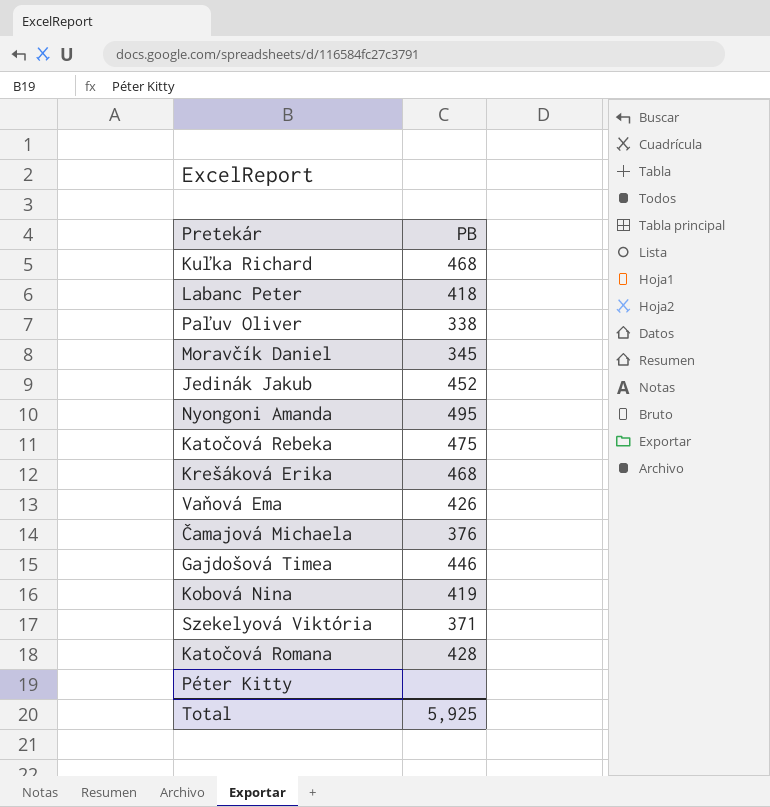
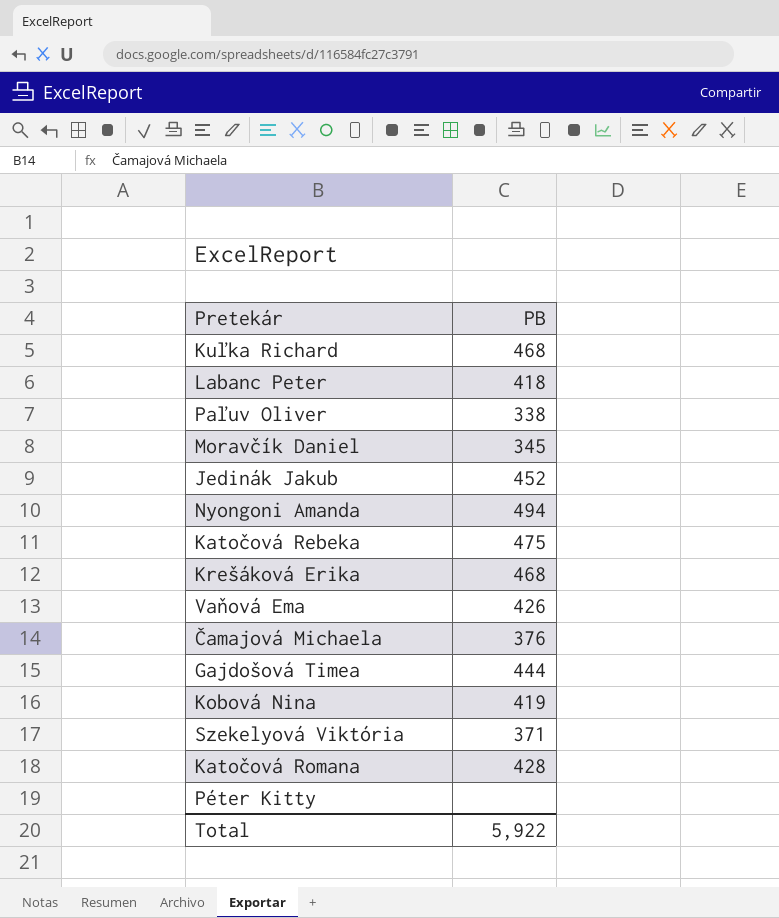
Nyongoni Amanda | PB: 495 -> 494
Gajdošová Timea | PB: 446 -> 444
Total | PB: 5,925 -> 5,922

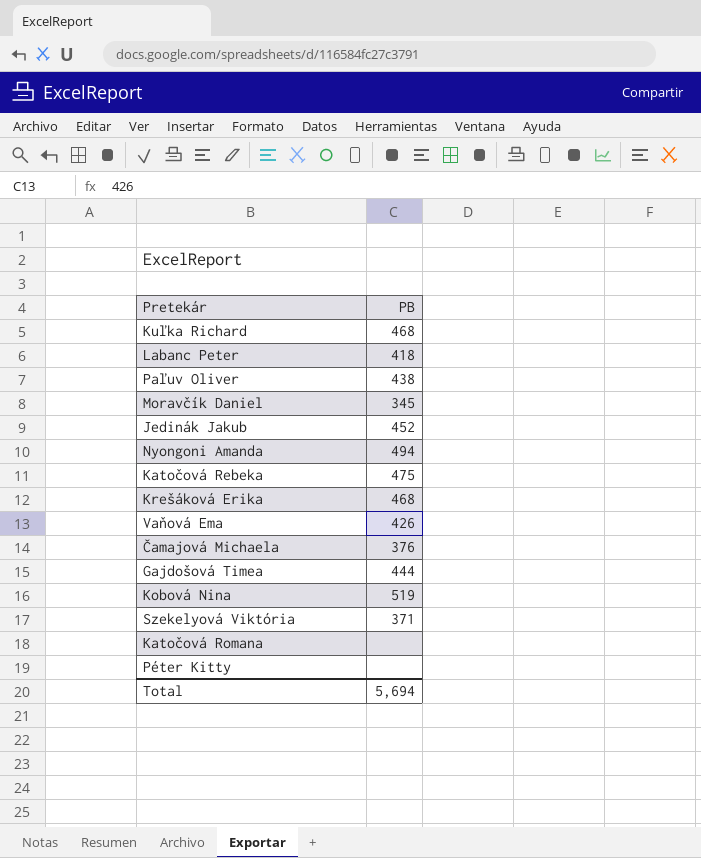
Paľuv Oliver | PB: 338 -> 438
Kobová Nina | PB: 419 -> 519
Katočová Romana | PB: 428 -> none
Total | PB: 5,922 -> 5,694

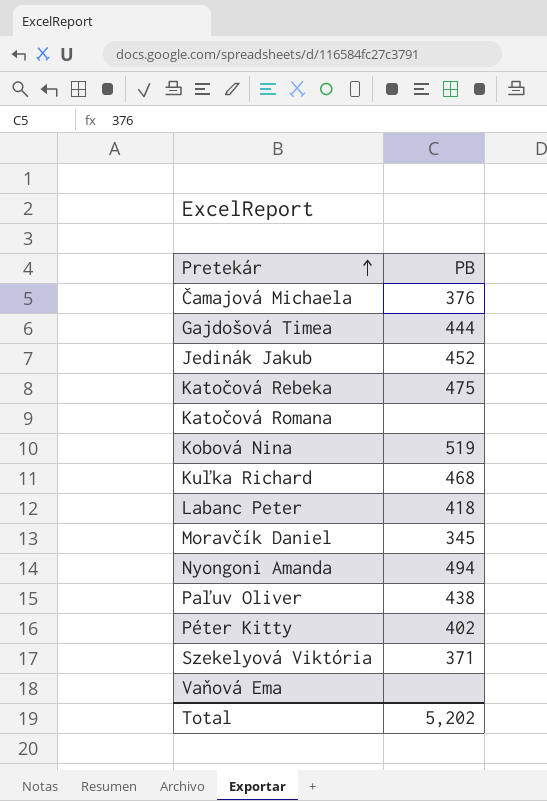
row order: none -> Pretekár ascending
row Krešáková Erika: 468 -> none
Péter Kitty | PB: none -> 402
Vaňová Ema | PB: 426 -> none
Total | PB: 5,694 -> 5,202

